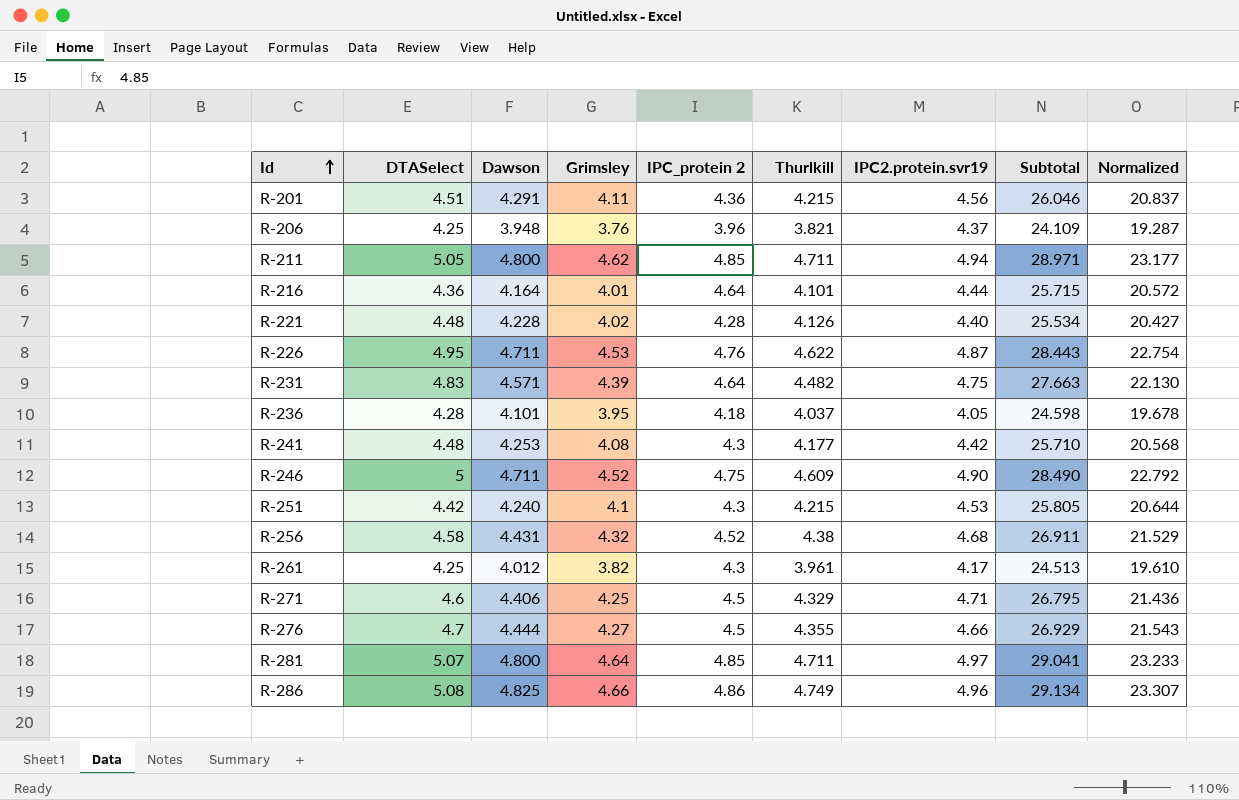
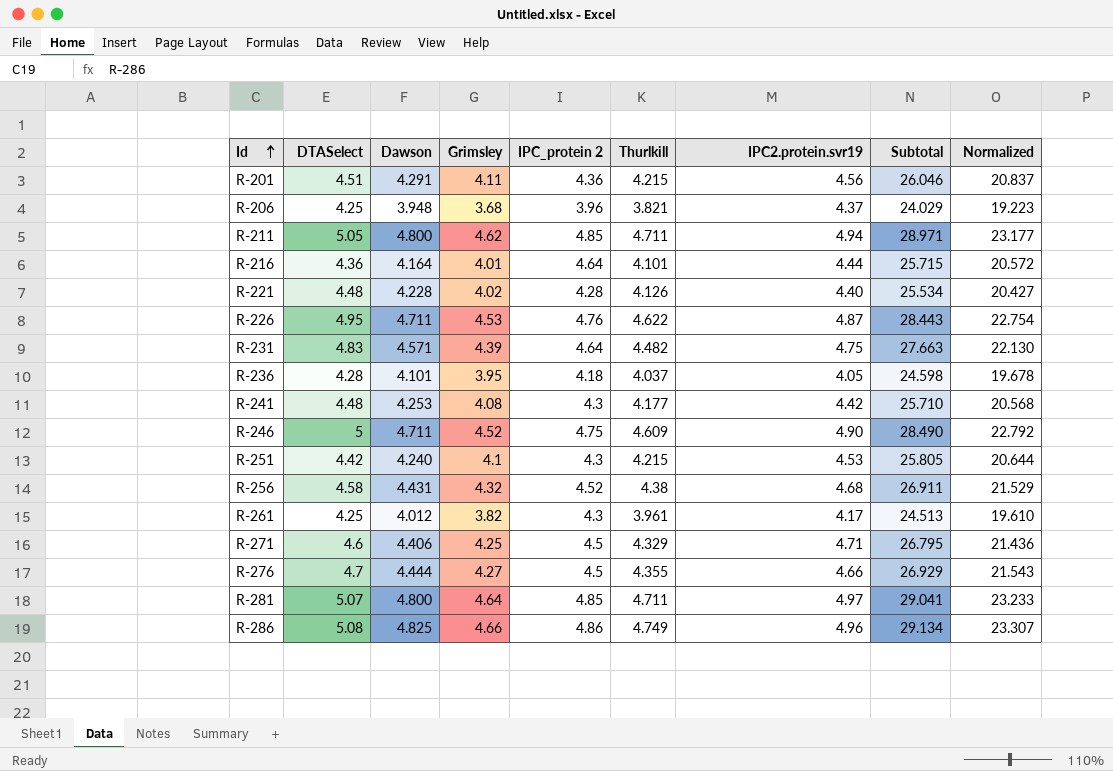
R-206 | Grimsley: 3.76 -> 3.68
R-206 | Subtotal: 24.109 -> 24.029
R-206 | Normalized: 19.287 -> 19.223

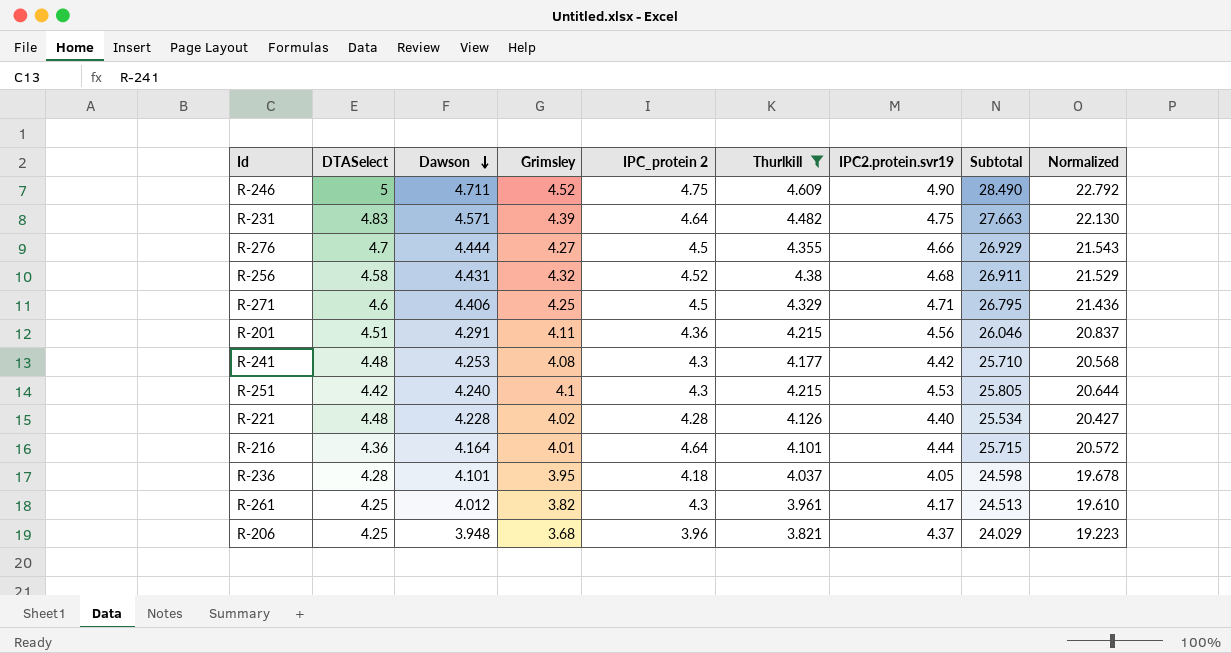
filter: none -> Thurlkill <= 4.609
row order: Id ascending -> Dawson descending

